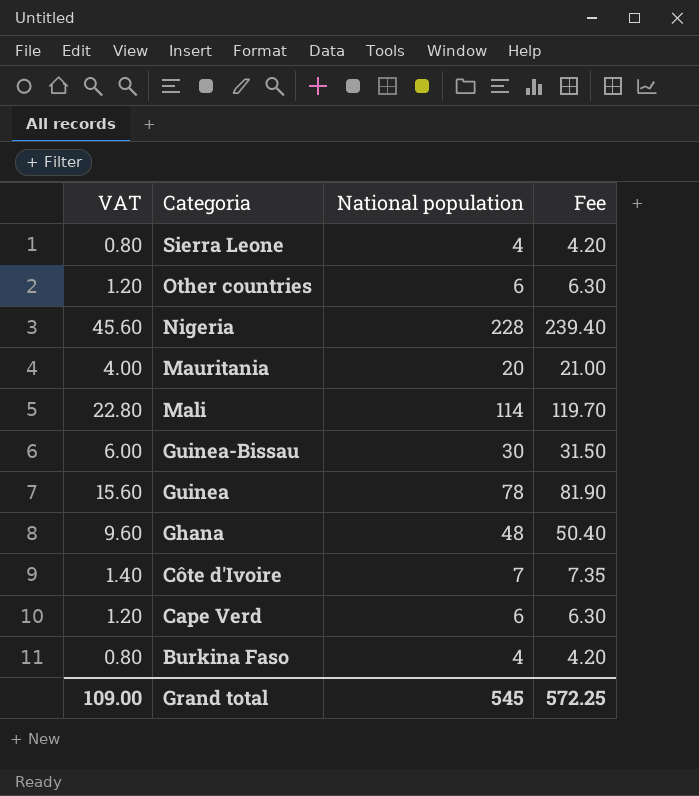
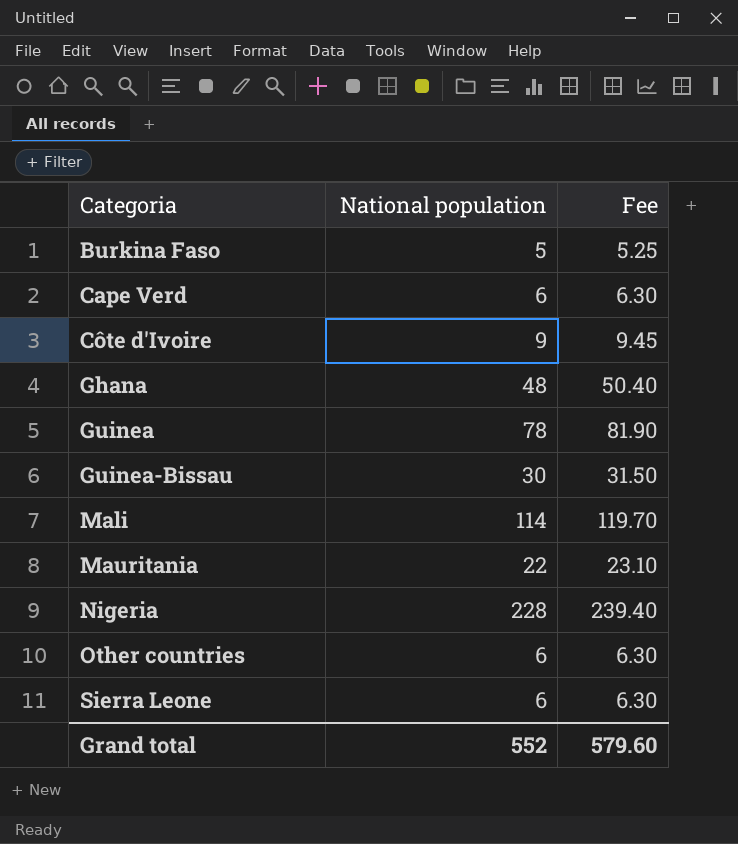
row order: Categoria descending -> Categoria ascending
column VAT | formula: [National population] * 0.2 -> none
Burkina Faso | National population: 4 -> 5
Burkina Faso | Fee: 4.20 -> 5.25
Côte d'Ivoire | National population: 7 -> 9
Côte d'Ivoire | Fee: 7.35 -> 9.45
Mauritania | National population: 20 -> 22
Mauritania | Fee: 21.00 -> 23.10
Sierra Leone | National population: 4 -> 6
Sierra Leone | Fee: 4.20 -> 6.30
Grand total | National population: 545 -> 552
Grand total | Fee: 572.25 -> 579.60

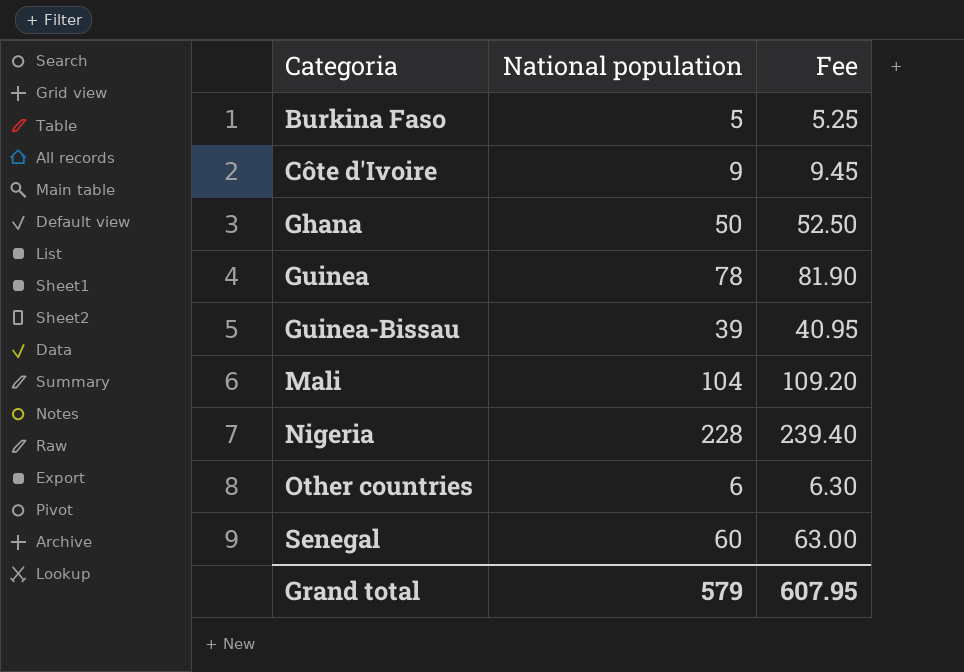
row Cape Verd: 6 | 6.30 -> none
row Mauritania: 22 | 23.10 -> none
row Sierra Leone: 6 | 6.30 -> none
Ghana | National population: 48 -> 50
Ghana | Fee: 50.40 -> 52.50
Guinea-Bissau | National population: 30 -> 39
Guinea-Bissau | Fee: 31.50 -> 40.95
Mali | National population: 114 -> 104
Mali | Fee: 119.70 -> 109.20
row Senegal: none -> 60 | 63.00
Grand total | National population: 552 -> 579
Grand total | Fee: 579.60 -> 607.95

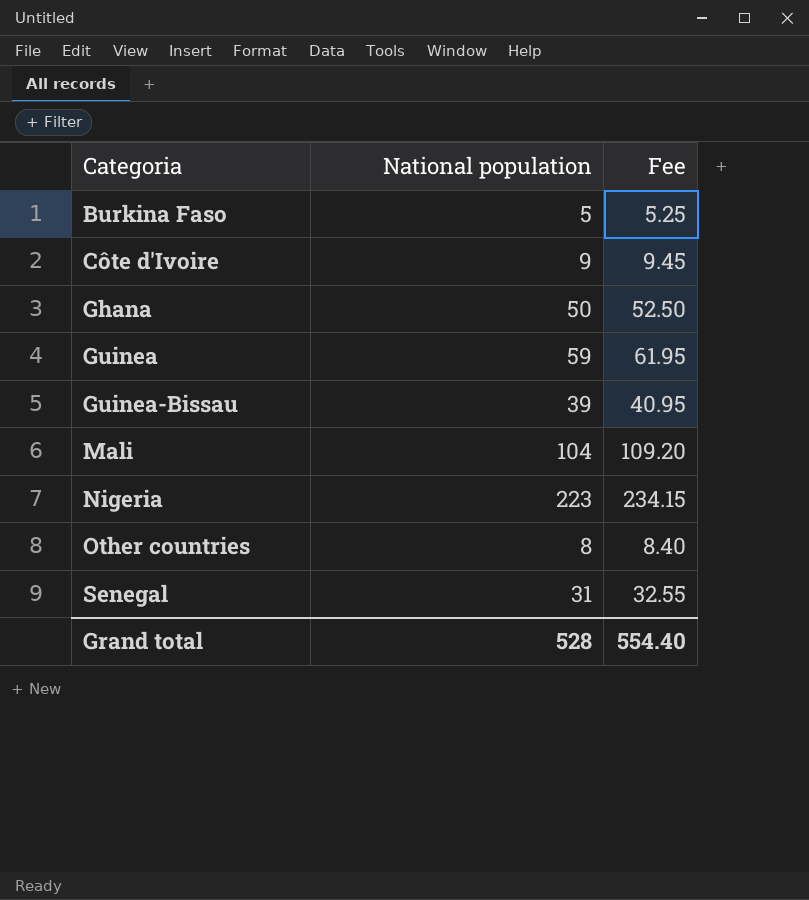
Guinea | National population: 78 -> 59
Guinea | Fee: 81.90 -> 61.95
Nigeria | National population: 228 -> 223
Nigeria | Fee: 239.40 -> 234.15
Other countries | National population: 6 -> 8
Other countries | Fee: 6.30 -> 8.40
Senegal | National population: 60 -> 31
Senegal | Fee: 63.00 -> 32.55
Grand total | National population: 579 -> 528
Grand total | Fee: 607.95 -> 554.40

